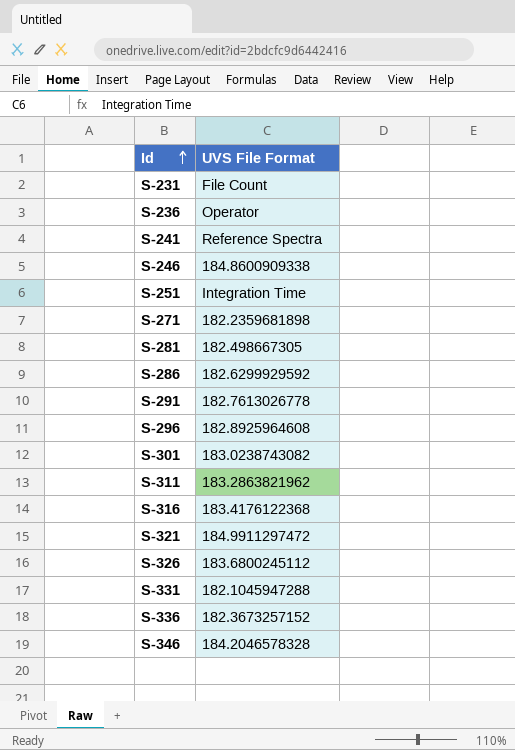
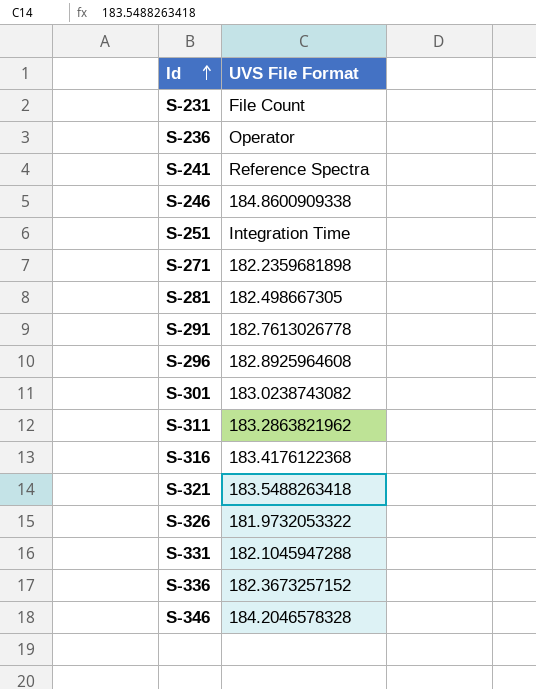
row S-286: 182.6299929592 -> none
S-321 | UVS File Format: 184.9911297472 -> 183.5488263418
S-326 | UVS File Format: 183.6800245112 -> 181.9732053322

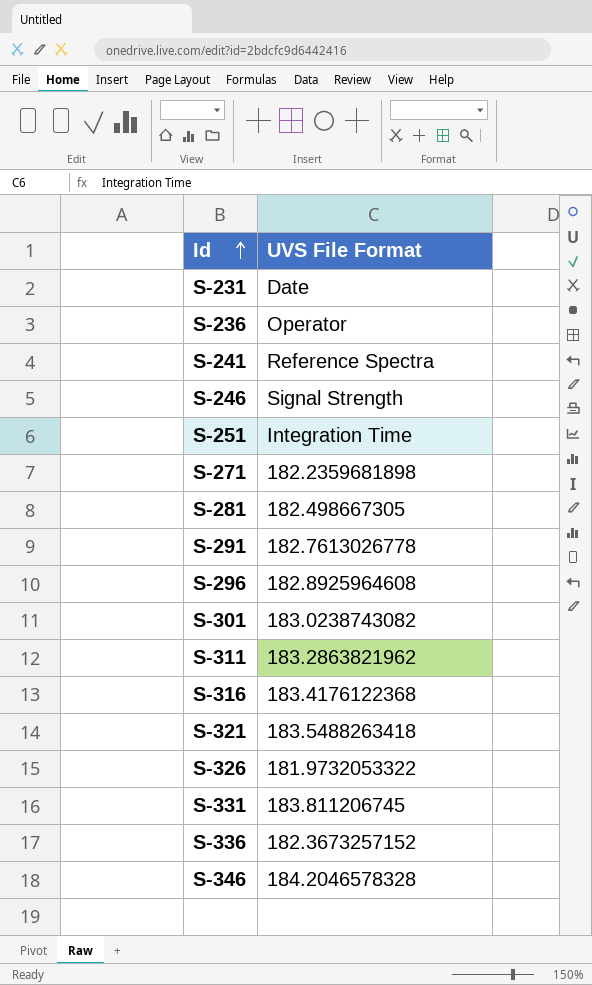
S-231 | UVS File Format: File Count -> Date
S-246 | UVS File Format: 184.8600909338 -> Signal Strength
S-331 | UVS File Format: 182.1045947288 -> 183.811206745

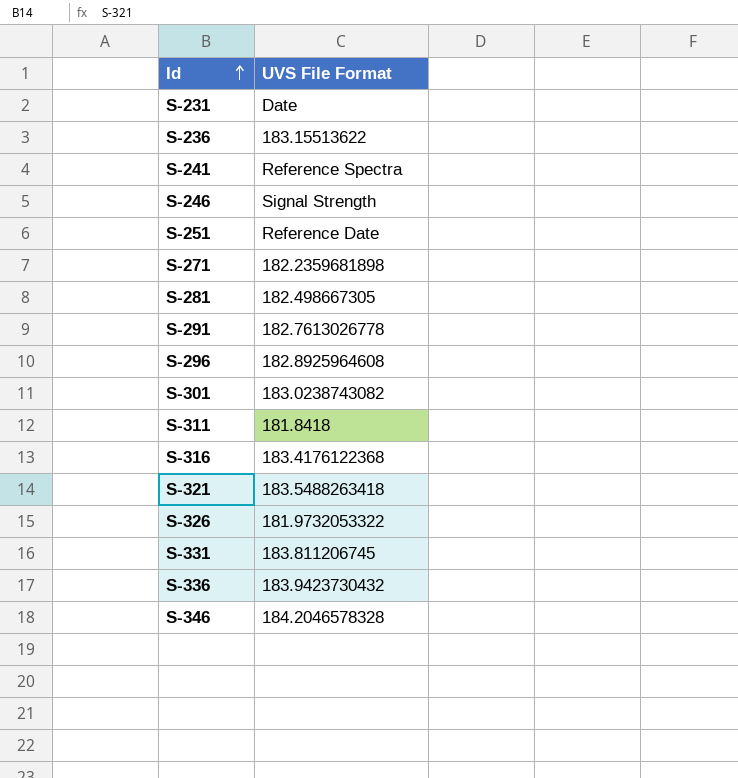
S-236 | UVS File Format: Operator -> 183.15513622
S-251 | UVS File Format: Integration Time -> Reference Date
S-311 | UVS File Format: 183.2863821962 -> 181.8418
S-336 | UVS File Format: 182.3673257152 -> 183.9423730432

